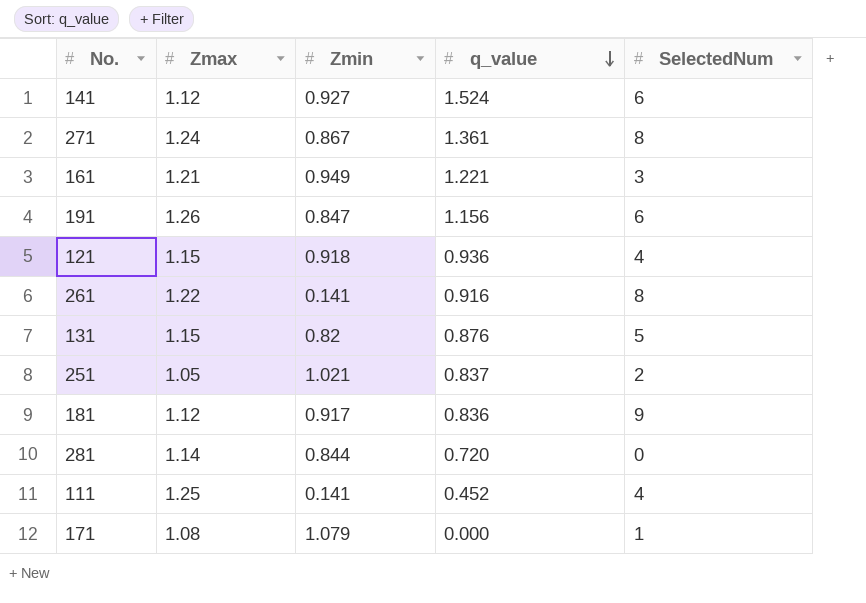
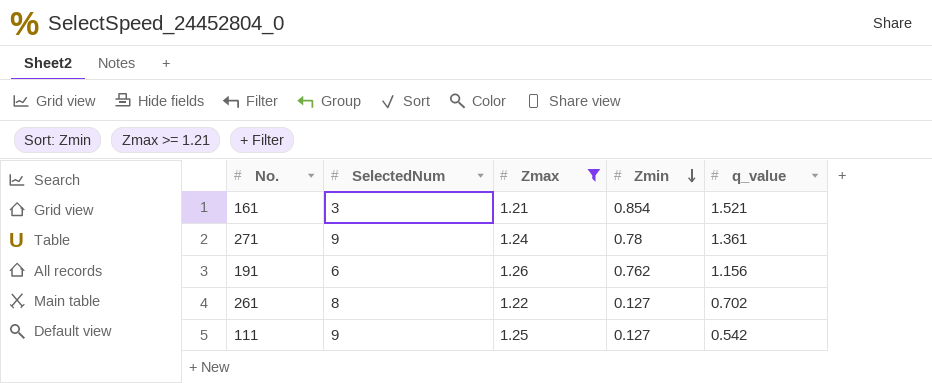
filter: none -> Zmax >= 1.21
row order: q_value descending -> Zmin descending
column SelectedNum | position: 5 -> 2
161 | Zmin: 0.949 -> 0.854
161 | q_value: 1.221 -> 1.521
271 | SelectedNum: 8 -> 9
271 | Zmin: 0.867 -> 0.78
191 | Zmin: 0.847 -> 0.762
261 | Zmin: 0.141 -> 0.127
261 | q_value: 0.916 -> 0.702
111 | SelectedNum: 4 -> 9
111 | Zmin: 0.141 -> 0.127
111 | q_value: 0.452 -> 0.542

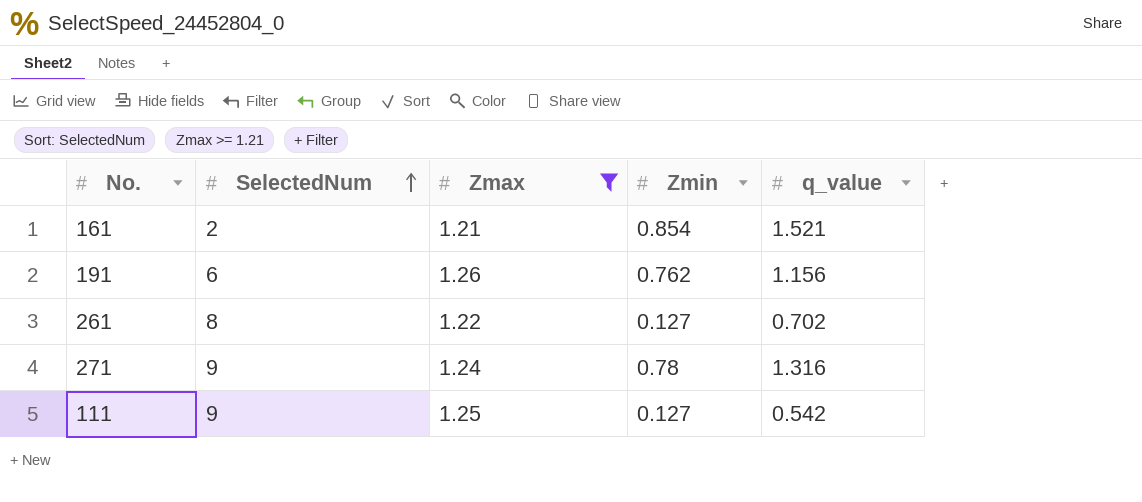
row order: Zmin descending -> SelectedNum ascending
161 | SelectedNum: 3 -> 2
271 | q_value: 1.361 -> 1.316

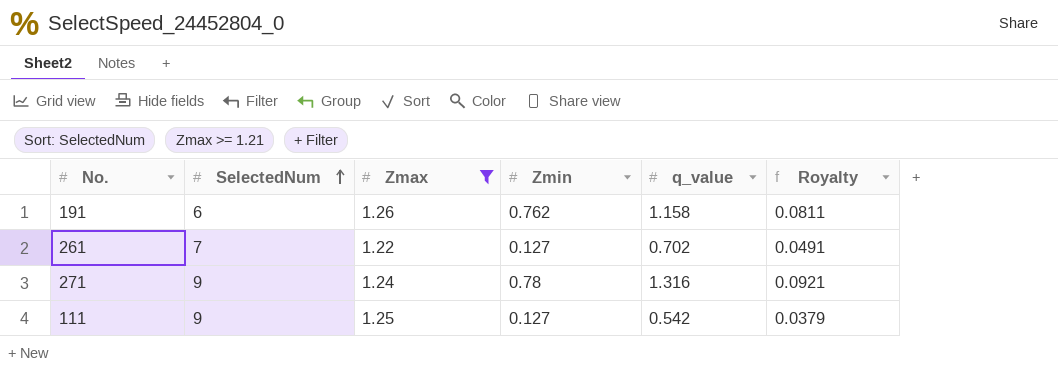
column Royalty | formula: none -> [q_value] * 0.07
row 161: 2 | 1.21 | 0.854 | 1.521 -> none
191 | q_value: 1.156 -> 1.158
261 | SelectedNum: 8 -> 7

